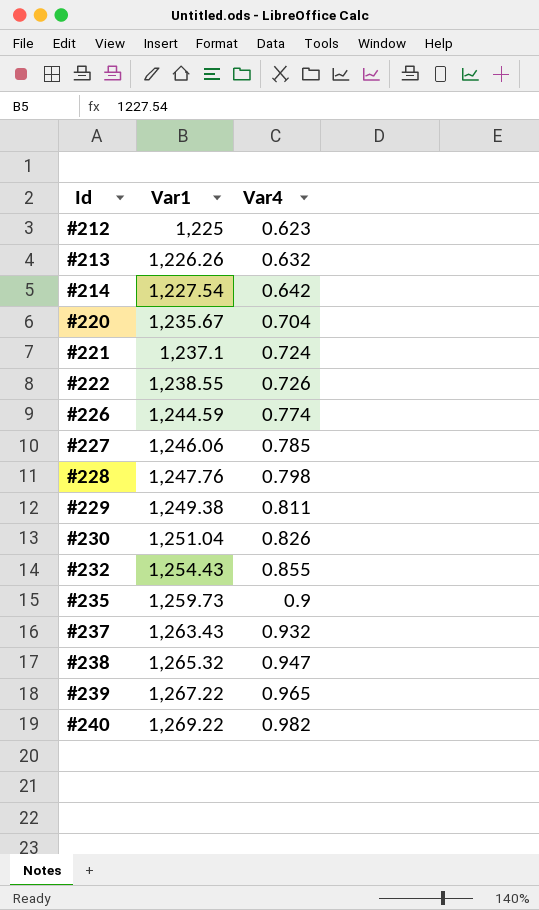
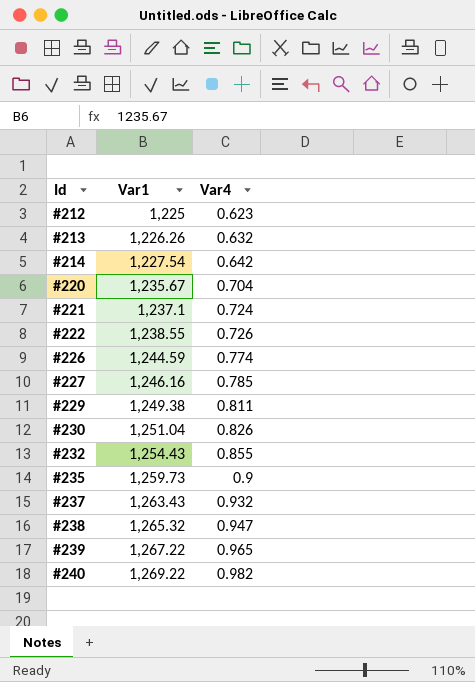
row #228: 1,247.76 | 0.798 -> none
#227 | Var1: 1,246.06 -> 1,246.16

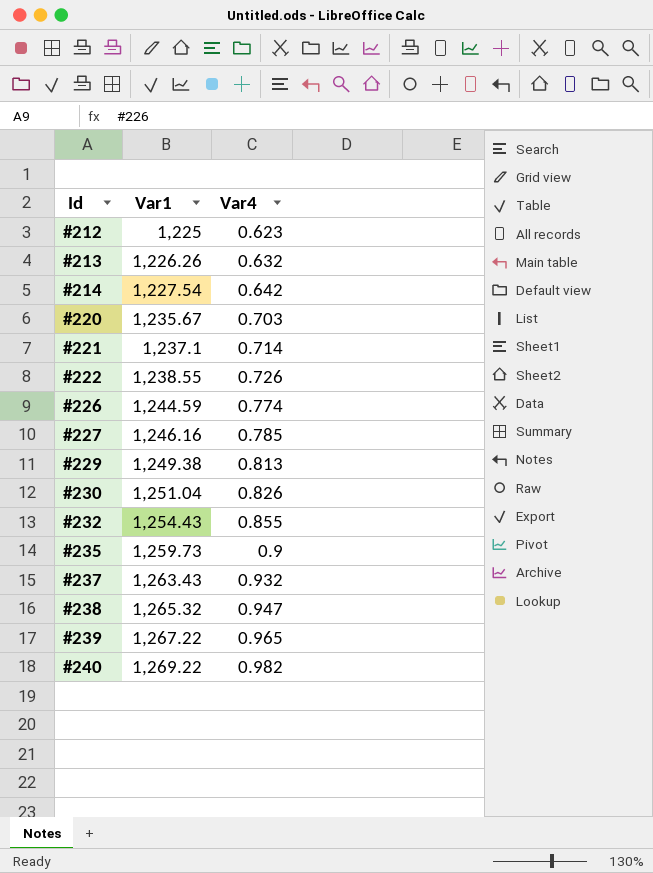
#220 | Var4: 0.704 -> 0.703
#221 | Var4: 0.724 -> 0.714
#229 | Var4: 0.811 -> 0.813

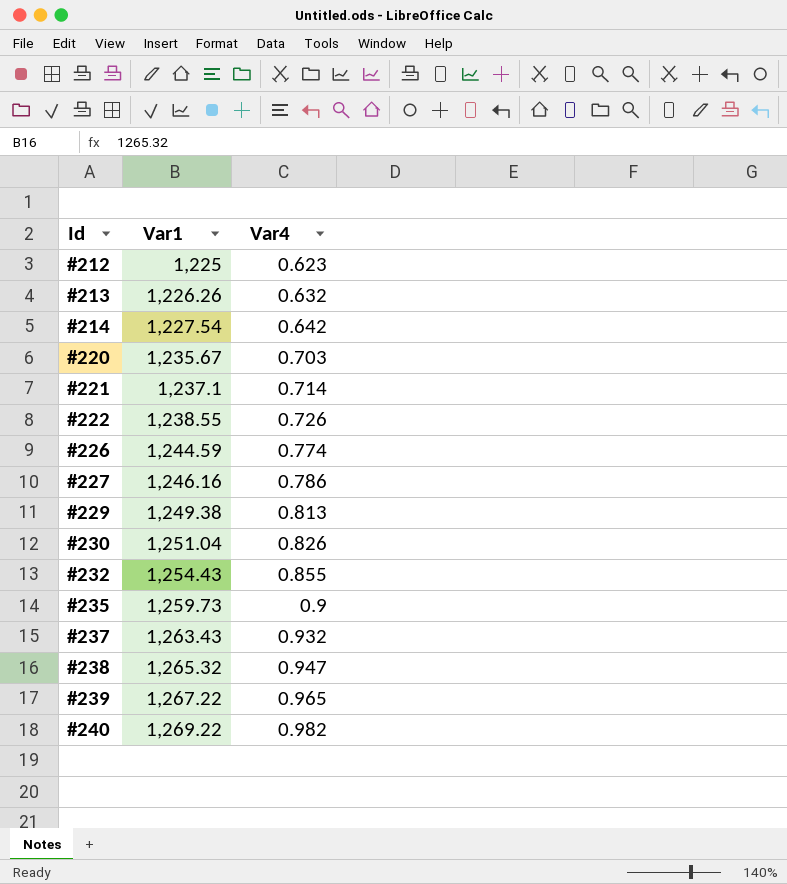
#227 | Var4: 0.785 -> 0.786

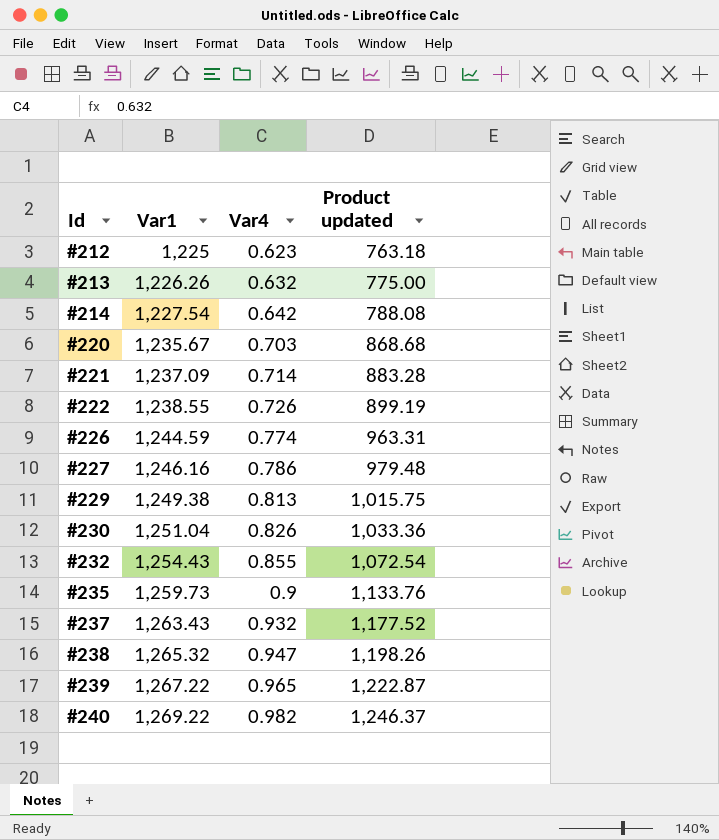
column Product updated | formula: none -> [Var1] * [Var4]
#221 | Var1: 1,237.1 -> 1,237.09

